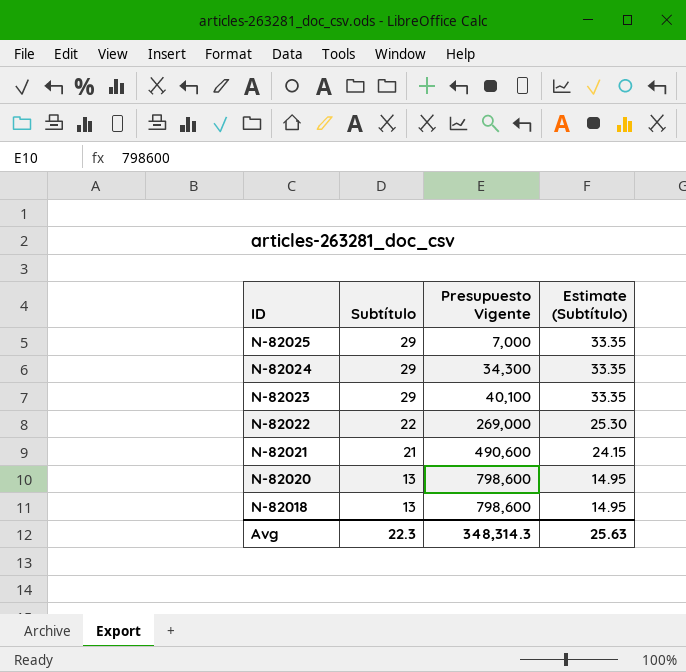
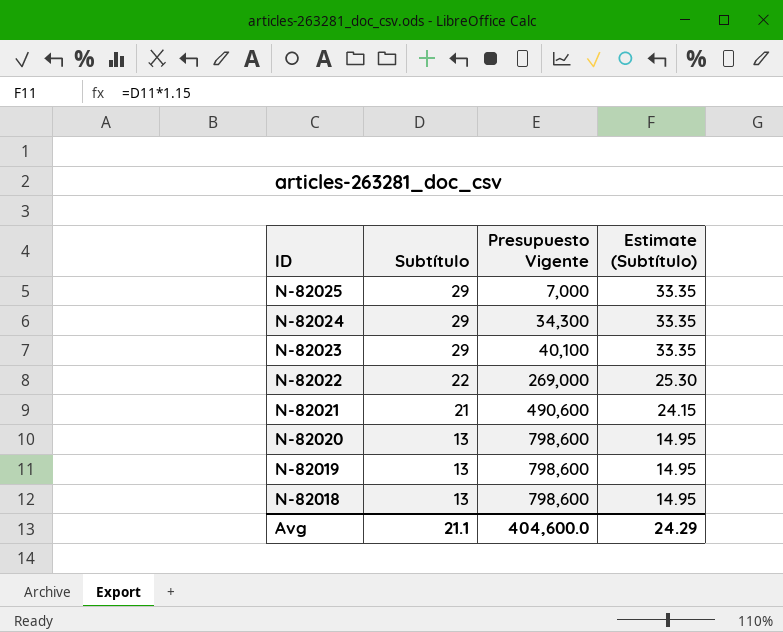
row N-82019: none -> 13 | 798,600 | 14.95
Avg | Subtítulo: 22.3 -> 21.1
Avg | Presupuesto Vigente: 348,314.3 -> 404,600.0
Avg | Estimate (Subtítulo): 25.63 -> 24.29

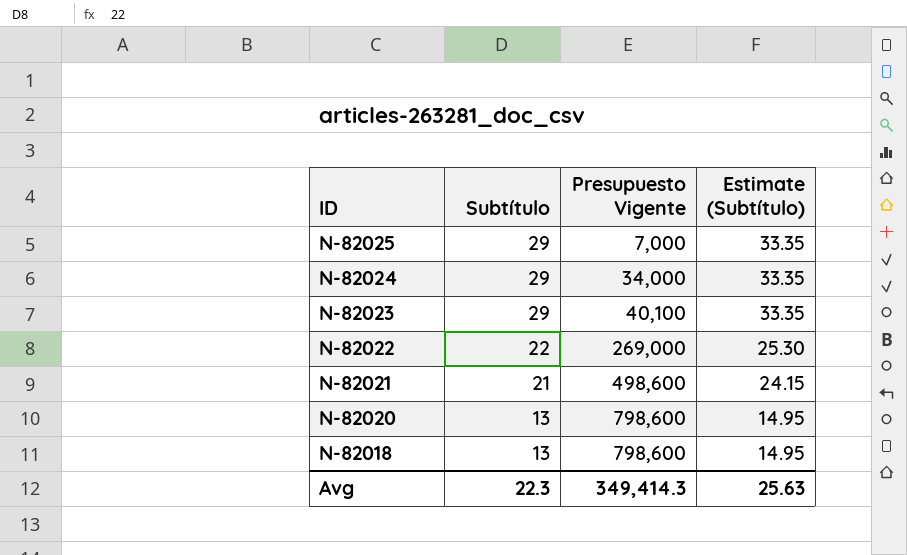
row N-82019: 13 | 798,600 | 14.95 -> none
N-82024 | Presupuesto Vigente: 34,300 -> 34,000
N-82021 | Presupuesto Vigente: 490,600 -> 498,600
Avg | Subtítulo: 21.1 -> 22.3
Avg | Presupuesto Vigente: 404,600.0 -> 349,414.3
Avg | Estimate (Subtítulo): 24.29 -> 25.63

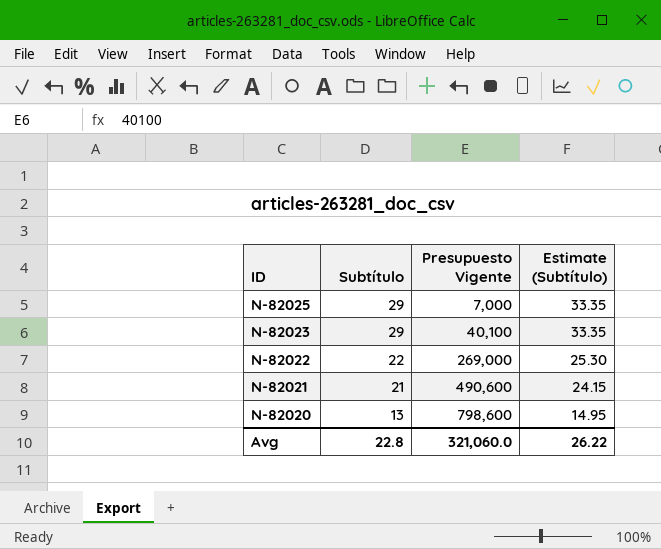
row N-82024: 29 | 34,000 | 33.35 -> none
row N-82018: 13 | 798,600 | 14.95 -> none
N-82021 | Presupuesto Vigente: 498,600 -> 490,600
Avg | Subtítulo: 22.3 -> 22.8
Avg | Presupuesto Vigente: 349,414.3 -> 321,060.0
Avg | Estimate (Subtítulo): 25.63 -> 26.22

